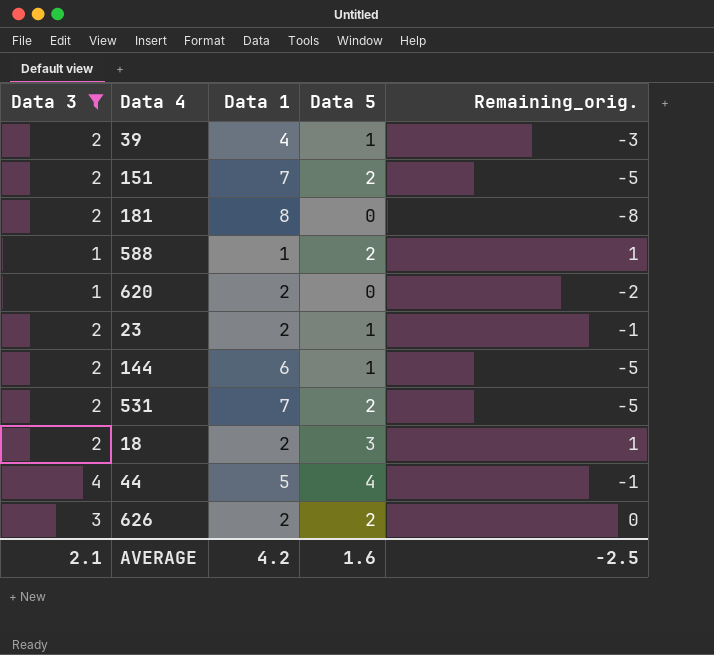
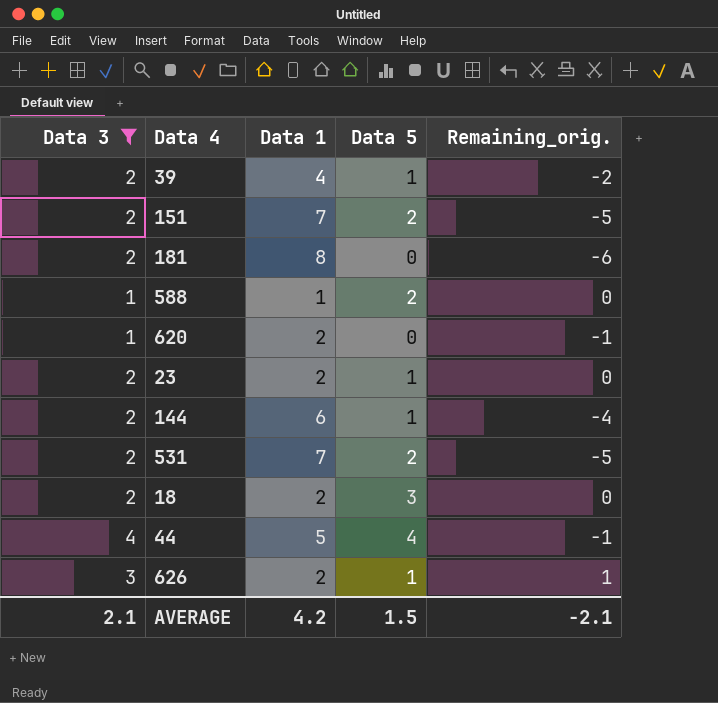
column Remaining_orig. | formula: [Data 5] - [Data 1] -> [Data 3] - [Data 1]
626 | Data 5: 2 -> 1
AVERAGE | Data 5: 1.6 -> 1.5
AVERAGE | Remaining_orig.: -2.5 -> -2.1

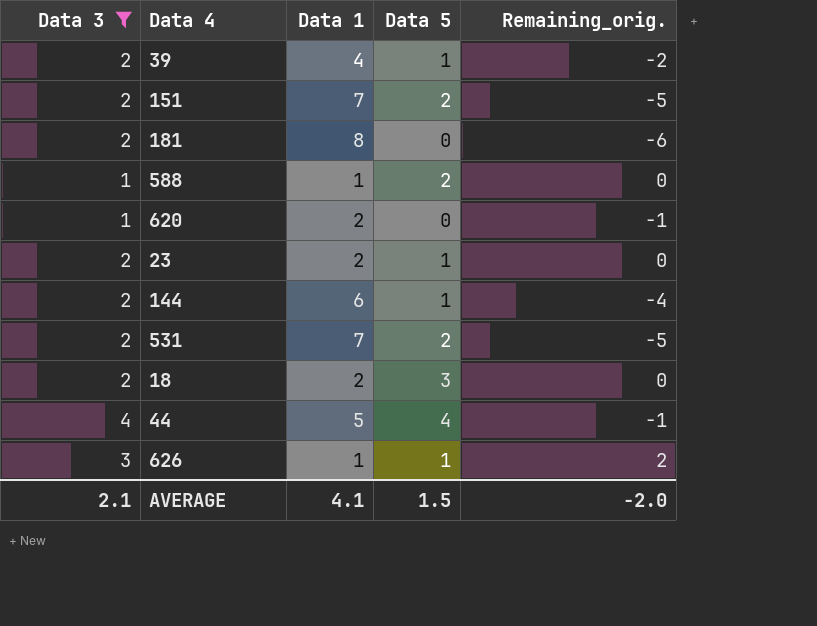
626 | Data 1: 2 -> 1
626 | Remaining_orig.: 1 -> 2
AVERAGE | Data 1: 4.2 -> 4.1
AVERAGE | Remaining_orig.: -2.1 -> -2.0

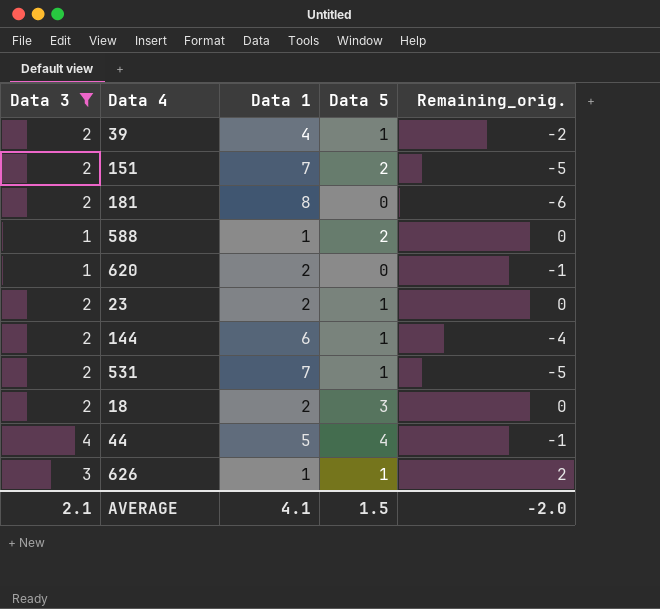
531 | Data 5: 2 -> 1

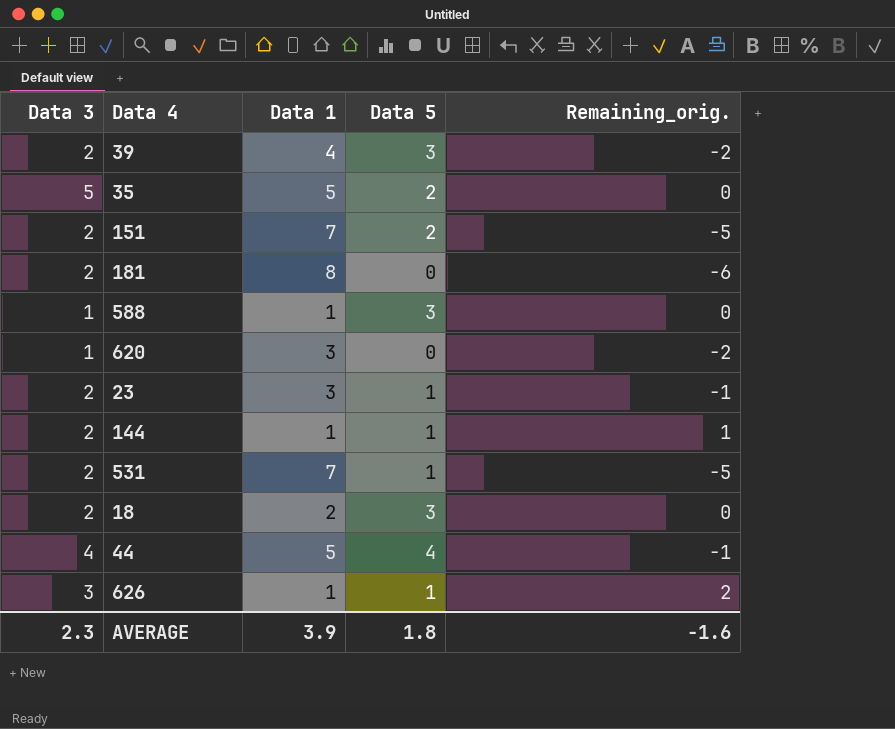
filter: Data 3 != 5 -> none
39 | Data 5: 1 -> 3
588 | Data 5: 2 -> 3
620 | Data 1: 2 -> 3
620 | Remaining_orig.: -1 -> -2
23 | Data 1: 2 -> 3
23 | Remaining_orig.: 0 -> -1
144 | Data 1: 6 -> 1
144 | Remaining_orig.: -4 -> 1
AVERAGE | Data 3: 2.1 -> 2.3
AVERAGE | Data 1: 4.1 -> 3.9
AVERAGE | Data 5: 1.5 -> 1.8
AVERAGE | Remaining_orig.: -2.0 -> -1.6

